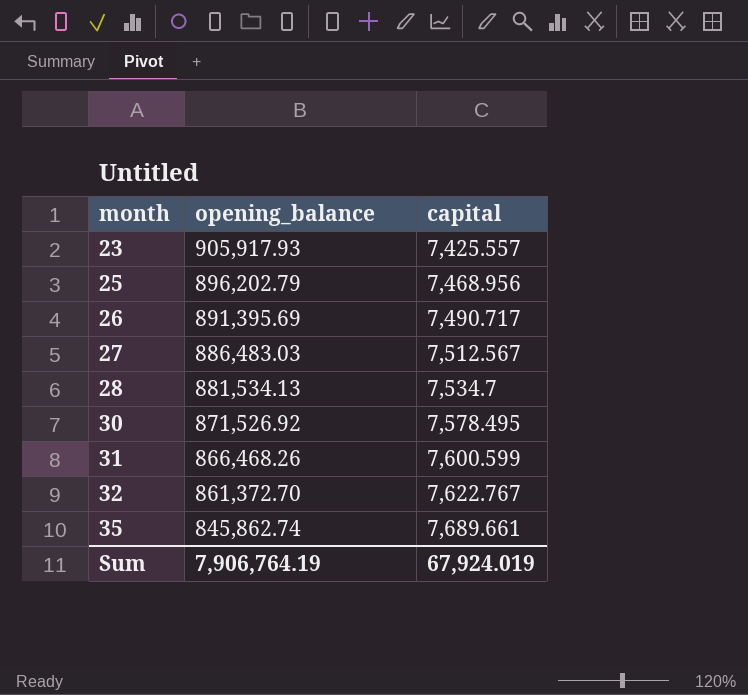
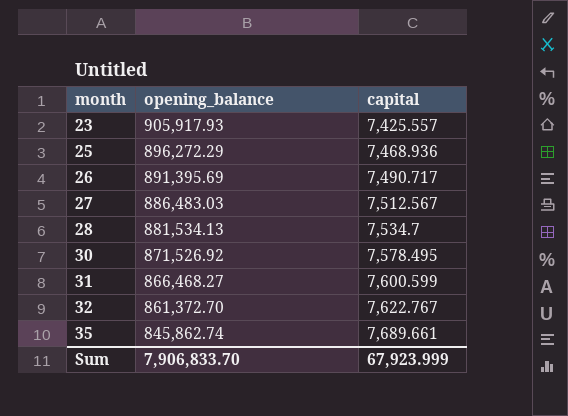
25 | opening_balance: 896,202.79 -> 896,272.29
25 | capital: 7,468.956 -> 7,468.936
31 | opening_balance: 866,468.26 -> 866,468.27
Sum | opening_balance: 7,906,764.19 -> 7,906,833.70
Sum | capital: 67,924.019 -> 67,923.999

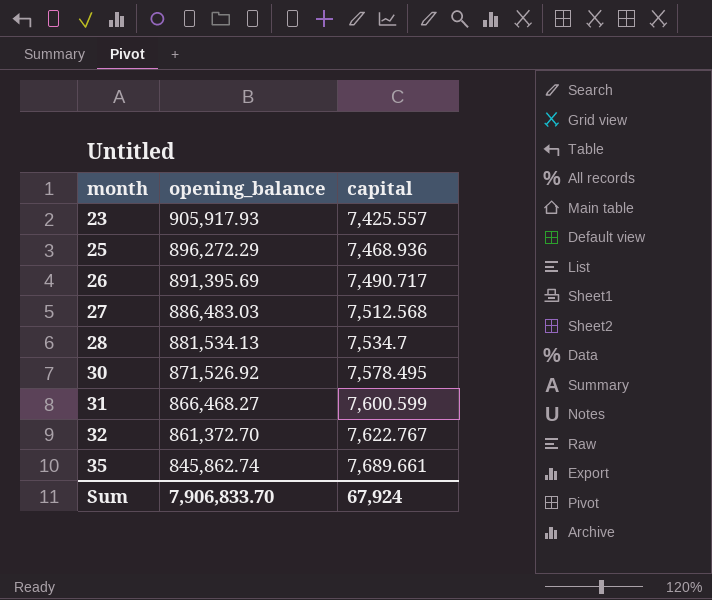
27 | capital: 7,512.567 -> 7,512.568
Sum | capital: 67,923.999 -> 67,924

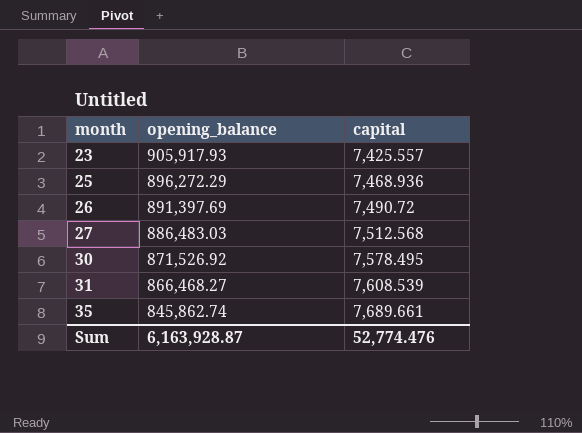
row 28: 881,534.13 | 7,534.7 -> none
row 32: 861,372.70 | 7,622.767 -> none
26 | opening_balance: 891,395.69 -> 891,397.69
26 | capital: 7,490.717 -> 7,490.72
31 | capital: 7,600.599 -> 7,608.539
Sum | opening_balance: 7,906,833.70 -> 6,163,928.87
Sum | capital: 67,924 -> 52,774.476

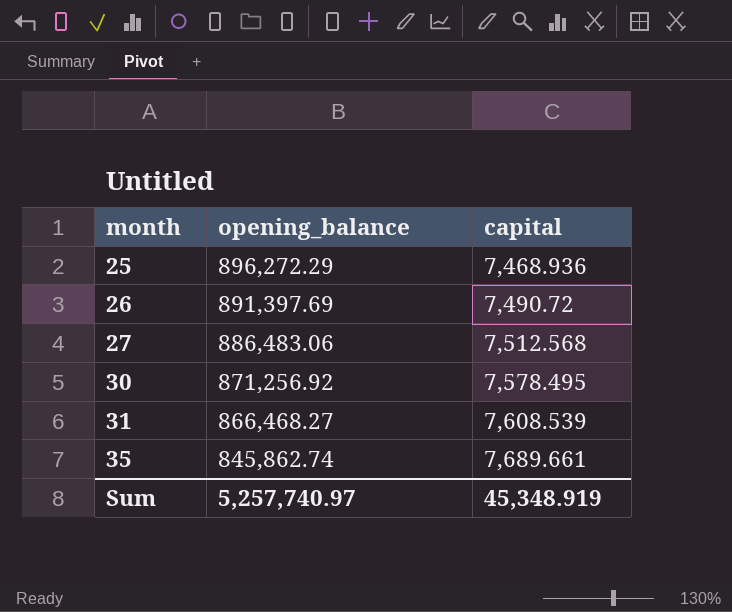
row 23: 905,917.93 | 7,425.557 -> none
27 | opening_balance: 886,483.03 -> 886,483.06
30 | opening_balance: 871,526.92 -> 871,256.92
Sum | opening_balance: 6,163,928.87 -> 5,257,740.97
Sum | capital: 52,774.476 -> 45,348.919

